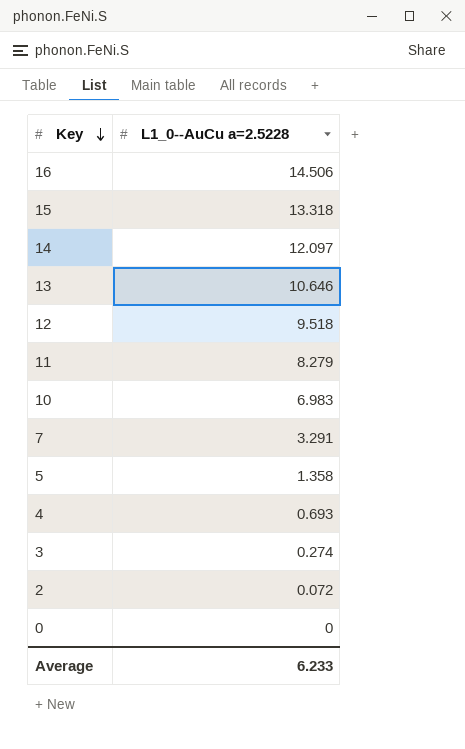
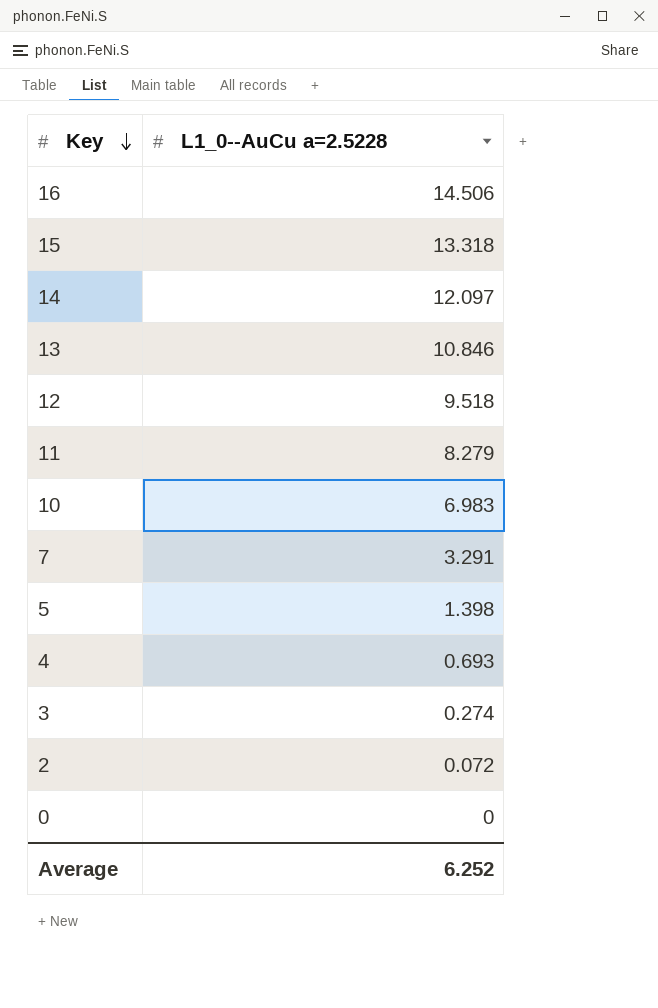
13 | L1_0--AuCu a=2.5228: 10.646 -> 10.846
5 | L1_0--AuCu a=2.5228: 1.358 -> 1.398
Average | L1_0--AuCu a=2.5228: 6.233 -> 6.252

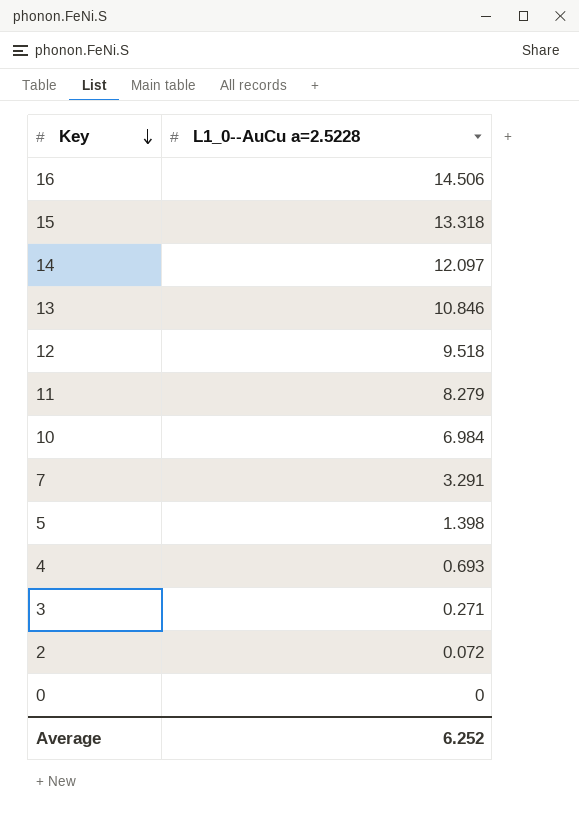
10 | L1_0--AuCu a=2.5228: 6.983 -> 6.984
3 | L1_0--AuCu a=2.5228: 0.274 -> 0.271

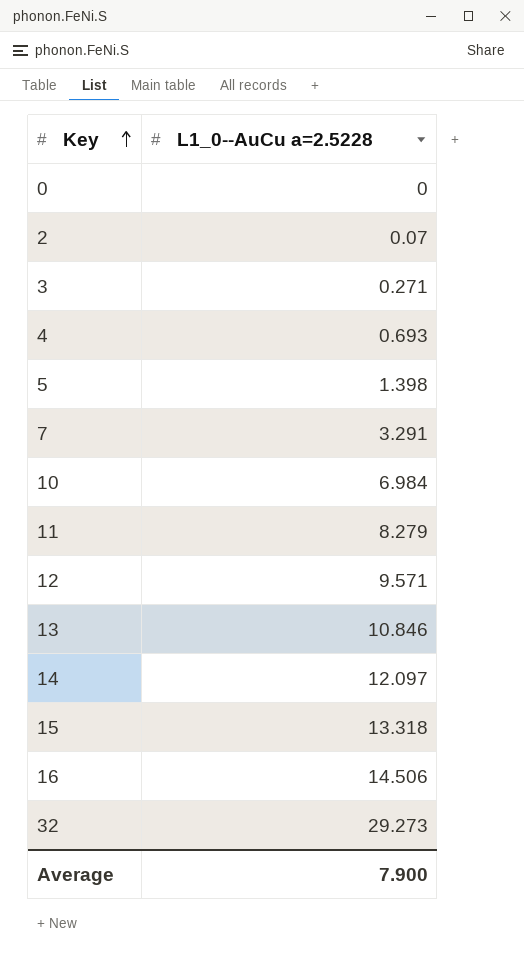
row order: Key descending -> Key ascending
2 | L1_0--AuCu a=2.5228: 0.072 -> 0.07
12 | L1_0--AuCu a=2.5228: 9.518 -> 9.571
row 32: none -> 29.273
Average | L1_0--AuCu a=2.5228: 6.252 -> 7.900

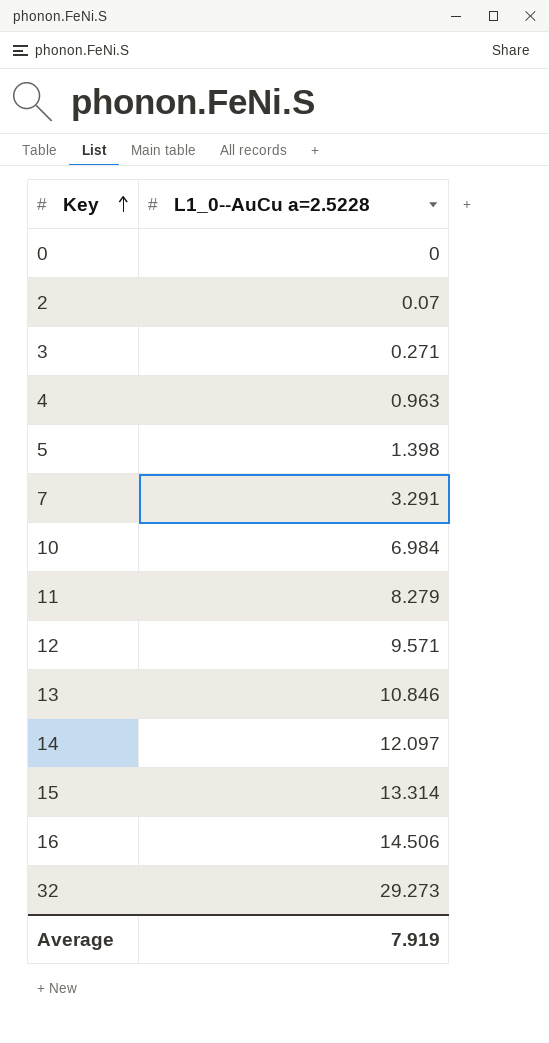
4 | L1_0--AuCu a=2.5228: 0.693 -> 0.963
15 | L1_0--AuCu a=2.5228: 13.318 -> 13.314
Average | L1_0--AuCu a=2.5228: 7.900 -> 7.919

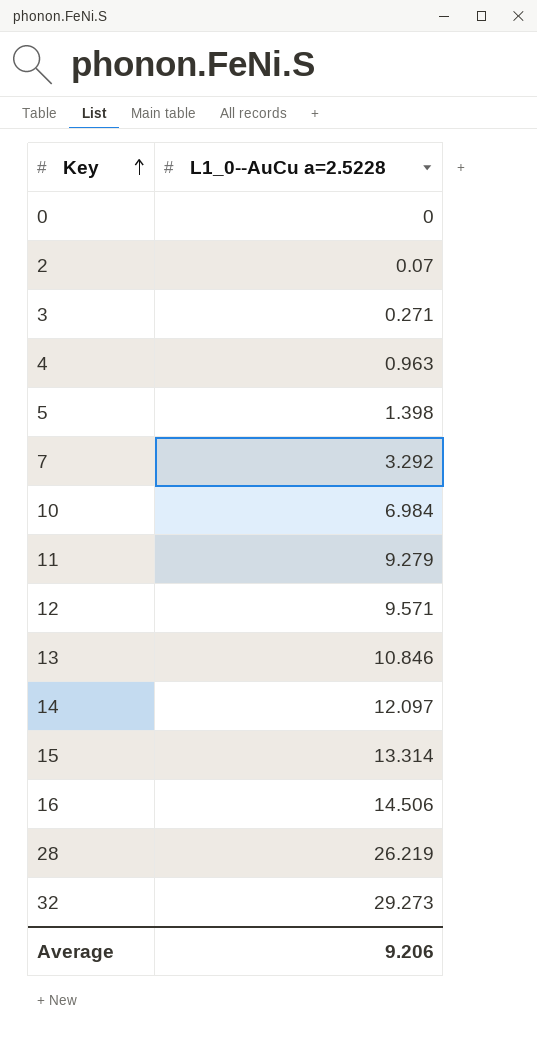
7 | L1_0--AuCu a=2.5228: 3.291 -> 3.292
11 | L1_0--AuCu a=2.5228: 8.279 -> 9.279
row 28: none -> 26.219
Average | L1_0--AuCu a=2.5228: 7.919 -> 9.206

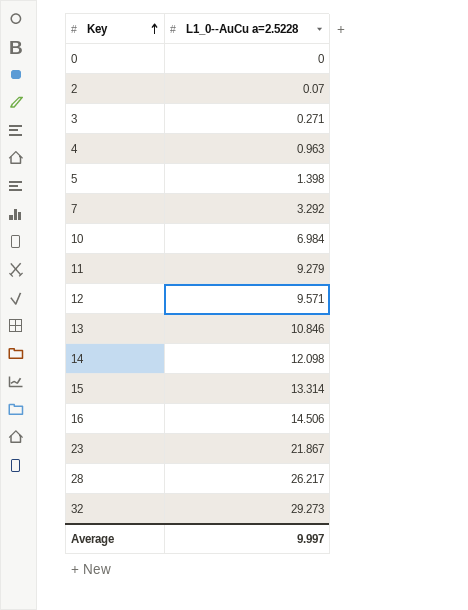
14 | L1_0--AuCu a=2.5228: 12.097 -> 12.098
row 23: none -> 21.867
28 | L1_0--AuCu a=2.5228: 26.219 -> 26.217
Average | L1_0--AuCu a=2.5228: 9.206 -> 9.997

